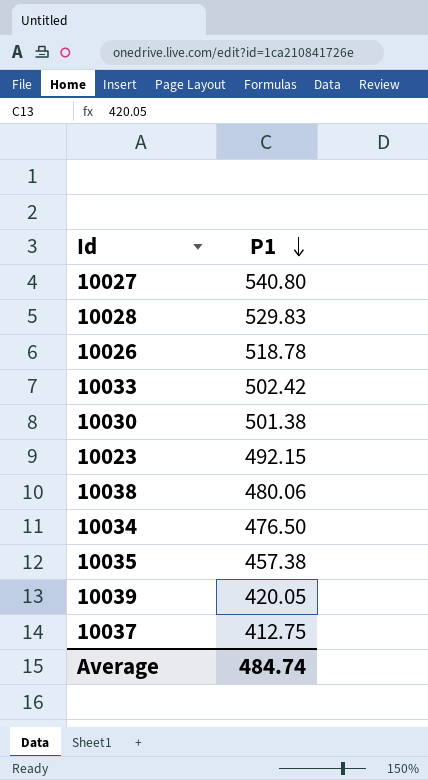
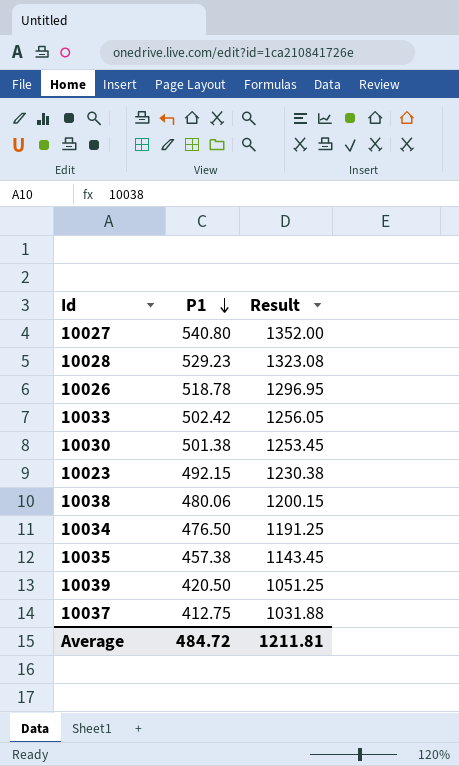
column Result | formula: none -> [P1] * 2.5
10028 | P1: 529.83 -> 529.23
10039 | P1: 420.05 -> 420.50
Average | P1: 484.74 -> 484.72

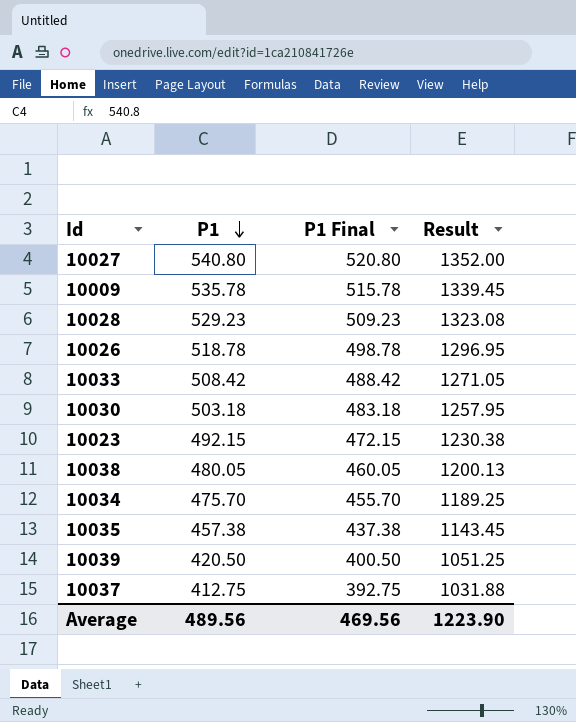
column P1 Final | formula: none -> [P1] - 20
row 10009: none -> 535.78 | 515.78 | 1339.45
10033 | P1: 502.42 -> 508.42
10033 | Result: 1256.05 -> 1271.05
10030 | P1: 501.38 -> 503.18
10030 | Result: 1253.45 -> 1257.95
10038 | P1: 480.06 -> 480.05
10038 | Result: 1200.15 -> 1200.13
10034 | P1: 476.50 -> 475.70
10034 | Result: 1191.25 -> 1189.25
Average | P1: 484.72 -> 489.56
Average | Result: 1211.81 -> 1223.90

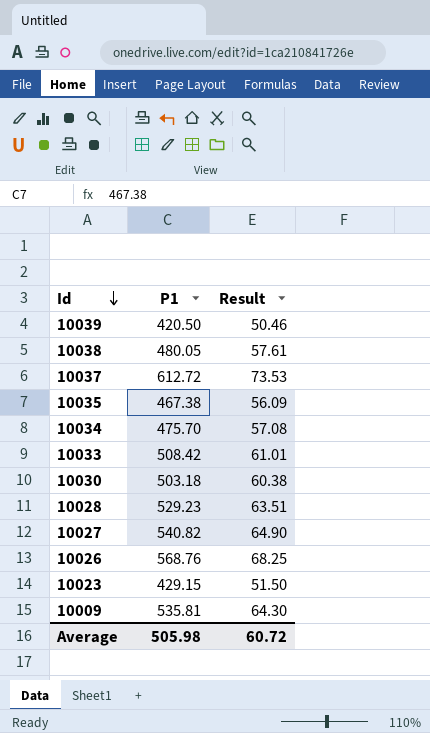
row order: P1 descending -> Id descending
column P1 Final | formula: [P1] - 20 -> none
column Result | formula: [P1] * 2.5 -> [P1] * 0.12
10037 | P1: 412.75 -> 612.72
10035 | P1: 457.38 -> 467.38
10027 | P1: 540.80 -> 540.82
10026 | P1: 518.78 -> 568.76
10023 | P1: 492.15 -> 429.15
10009 | P1: 535.78 -> 535.81
Average | P1: 489.56 -> 505.98
Average | Result: 1223.90 -> 60.72

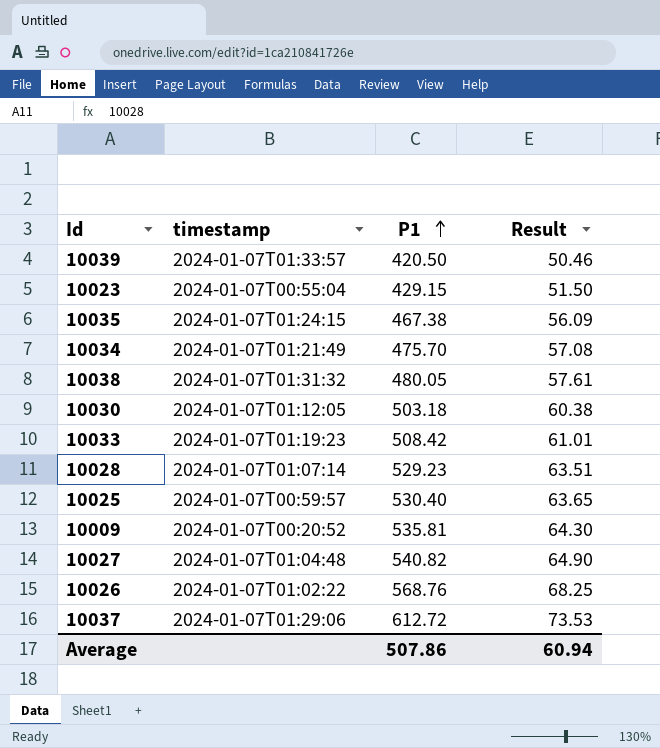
row order: Id descending -> P1 ascending
column timestamp | position: none -> 2
row 10025: none -> 2024-01-07T00:59:57 | 530.40 | 63.65
Average | P1: 505.98 -> 507.86
Average | Result: 60.72 -> 60.94

